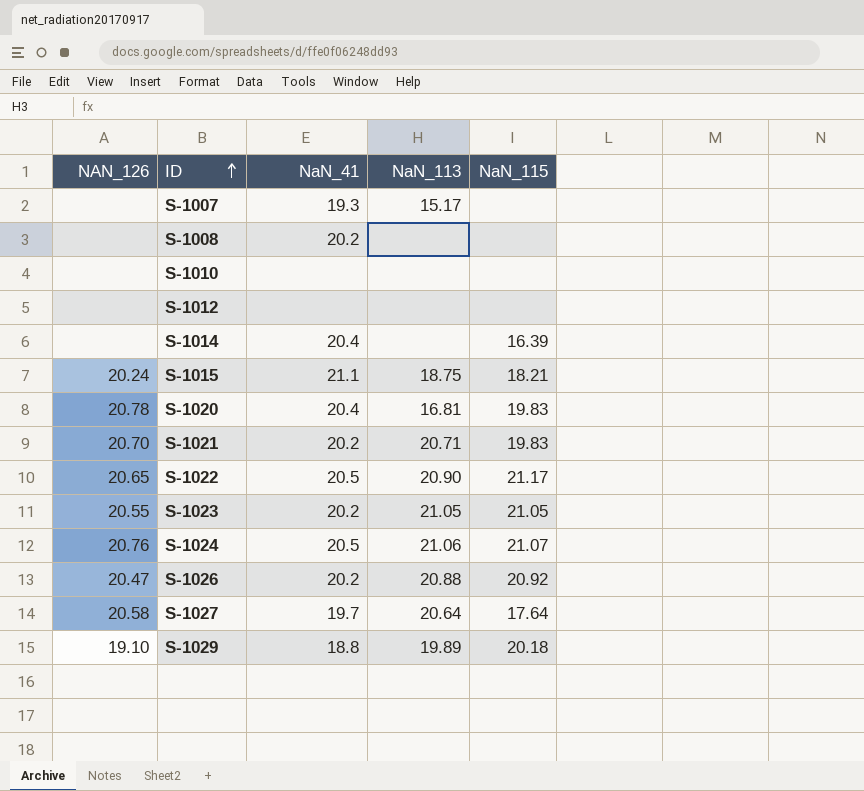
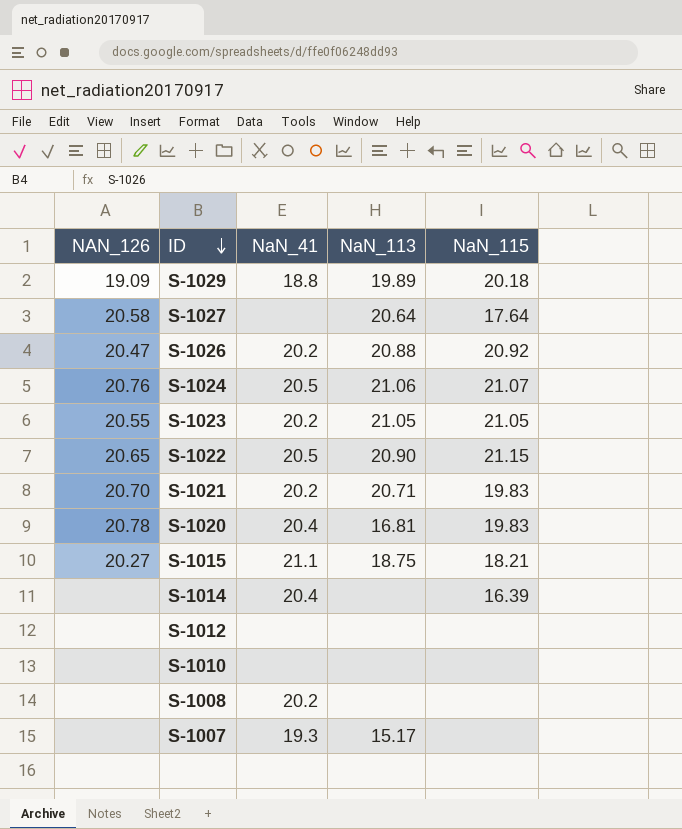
row order: ID ascending -> ID descending
S-1029 | NAN_126: 19.10 -> 19.09
S-1027 | NaN_41: 19.7 -> none
S-1022 | NaN_115: 21.17 -> 21.15
S-1015 | NAN_126: 20.24 -> 20.27

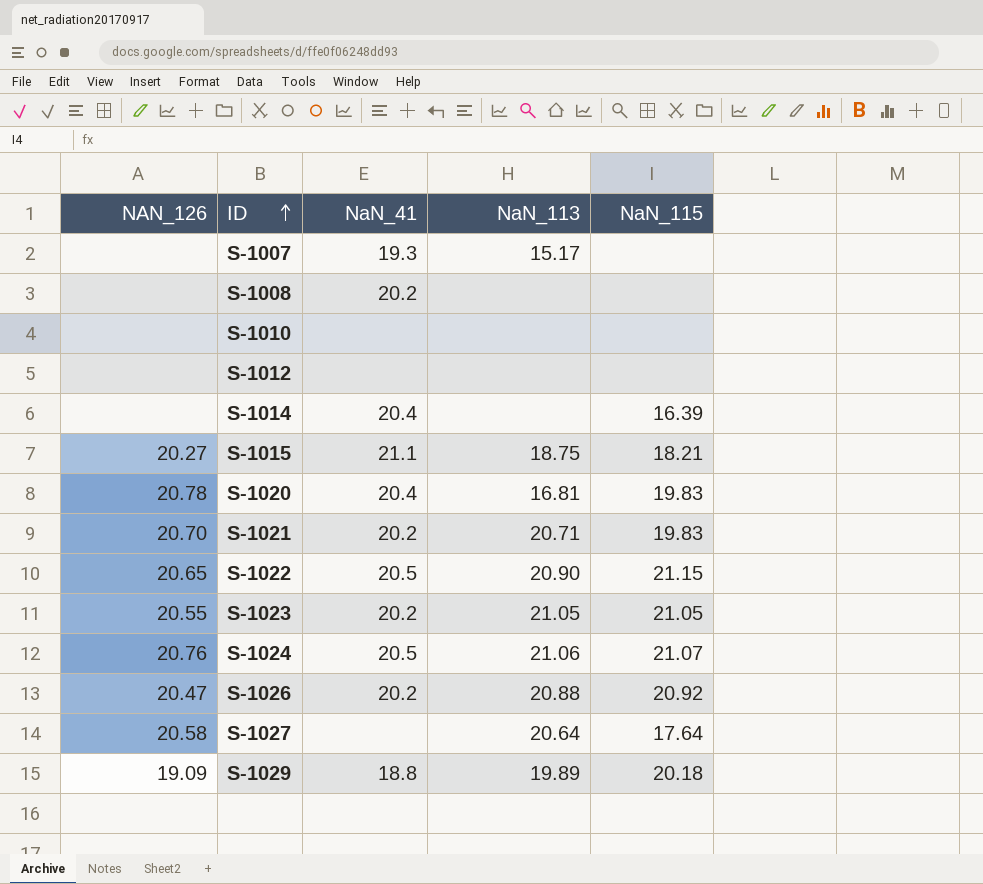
row order: ID descending -> ID ascending

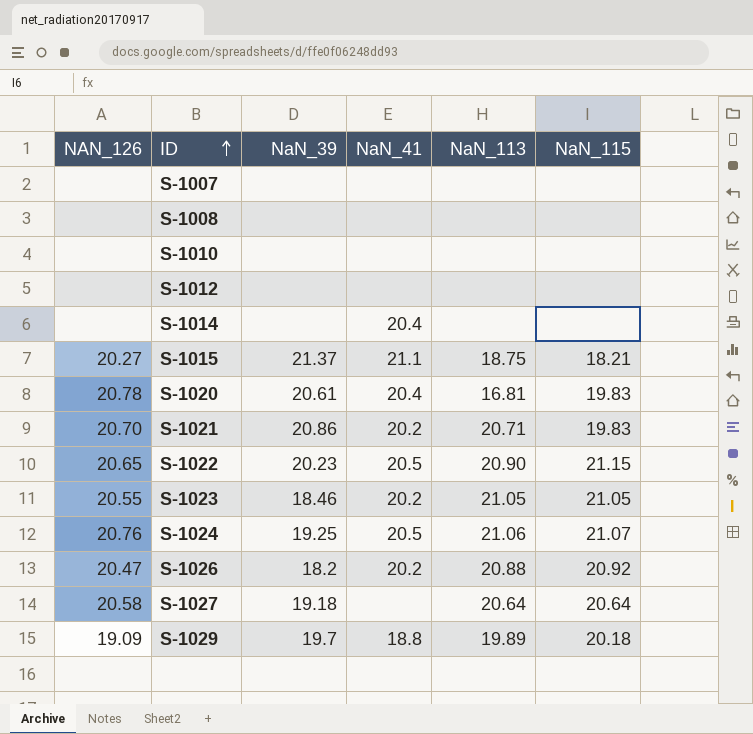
column NaN_39 | position: none -> 3
S-1007 | NaN_41: 19.3 -> none
S-1007 | NaN_113: 15.17 -> none
S-1008 | NaN_41: 20.2 -> none
S-1014 | NaN_115: 16.39 -> none
S-1027 | NaN_115: 17.64 -> 20.64

